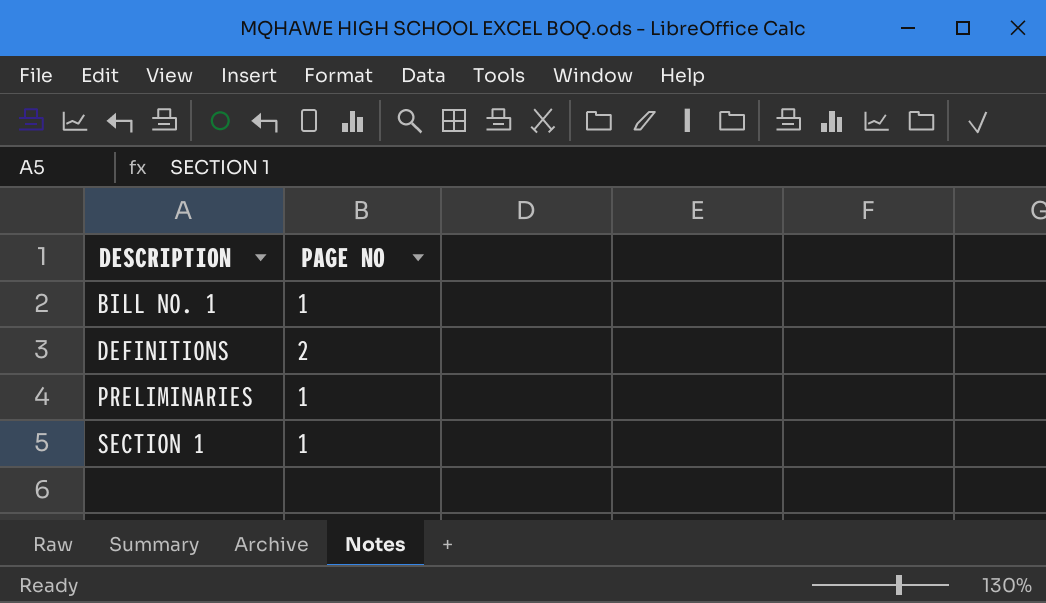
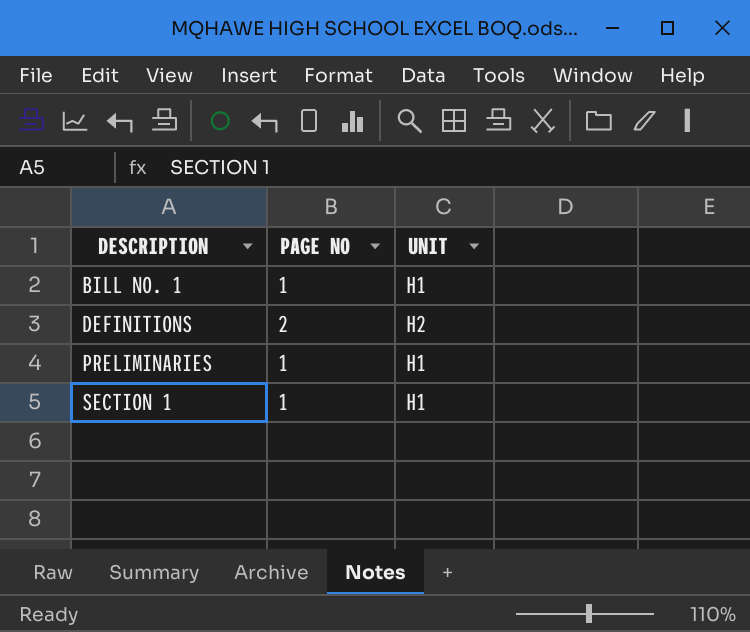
column UNIT | position: none -> 3

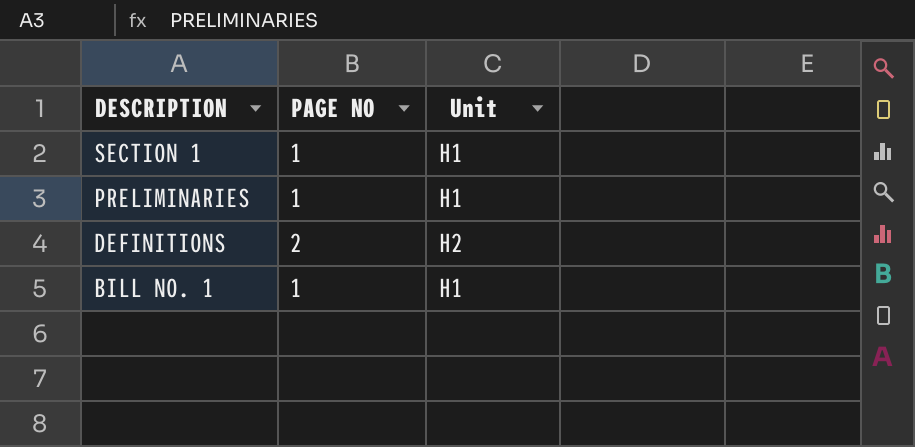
row order: DESCRIPTION ascending -> DESCRIPTION descending
column name: UNIT -> Unit

